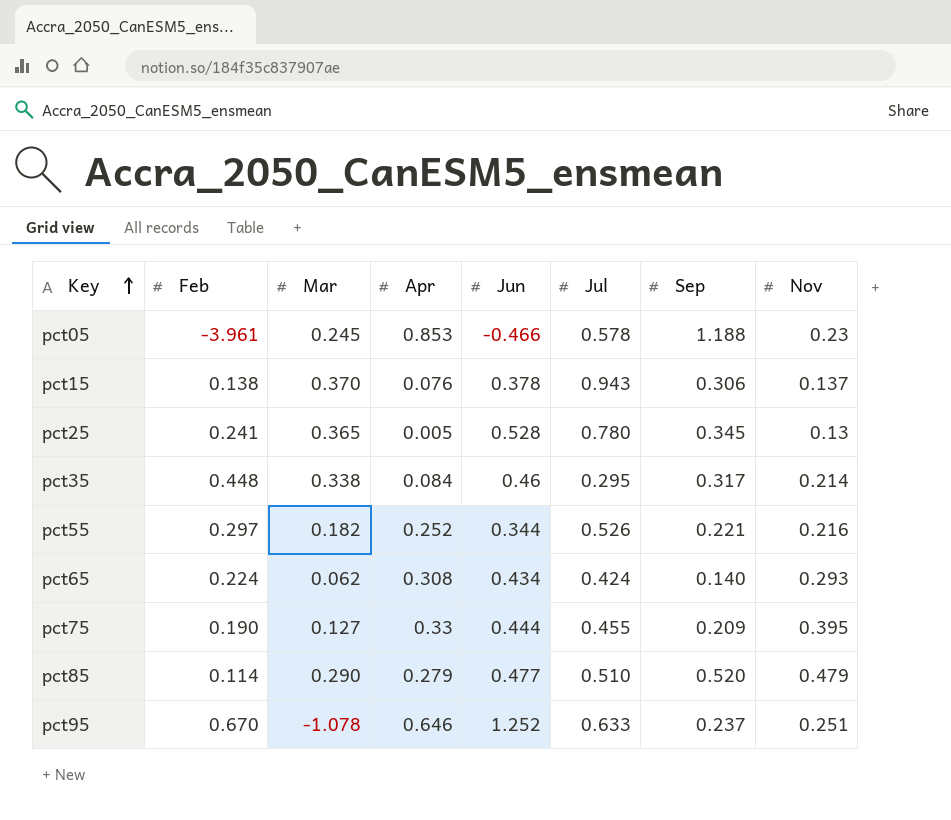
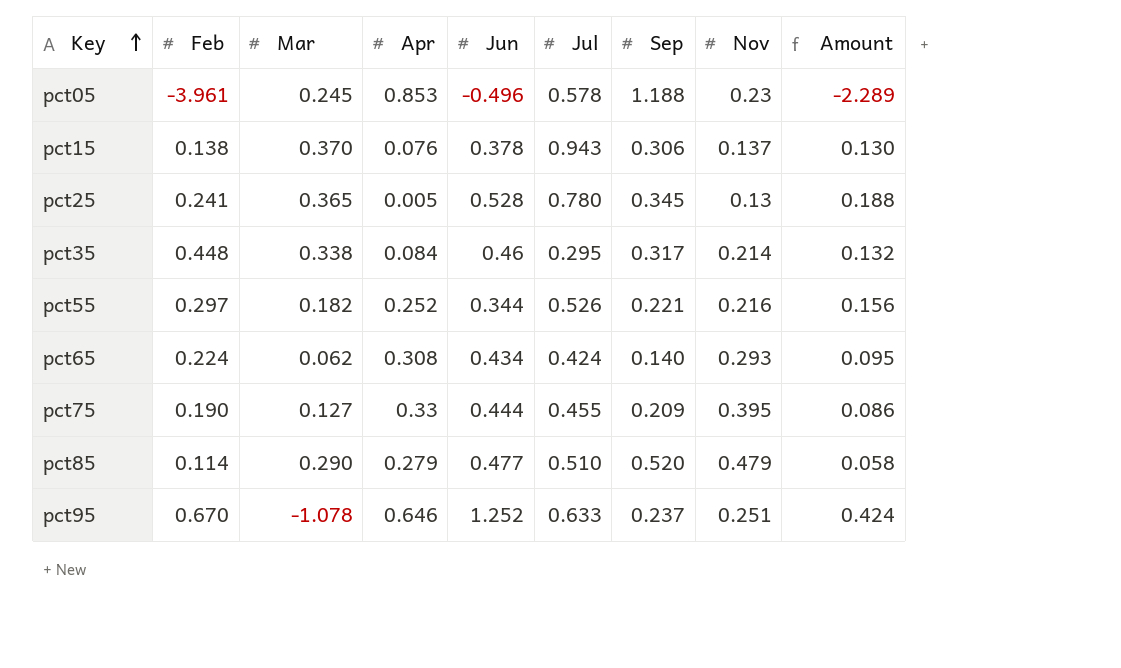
column Amount | formula: none -> [Feb] * [Jul]
pct05 | Jun: -0.466 -> -0.496

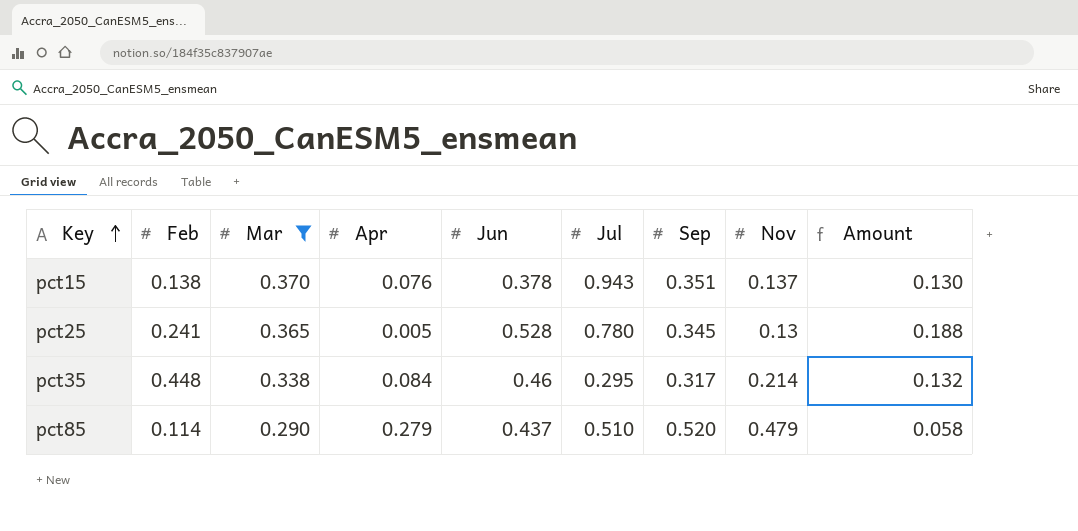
filter: none -> Mar >= 0.290
pct15 | Sep: 0.306 -> 0.351
pct85 | Jun: 0.477 -> 0.437

